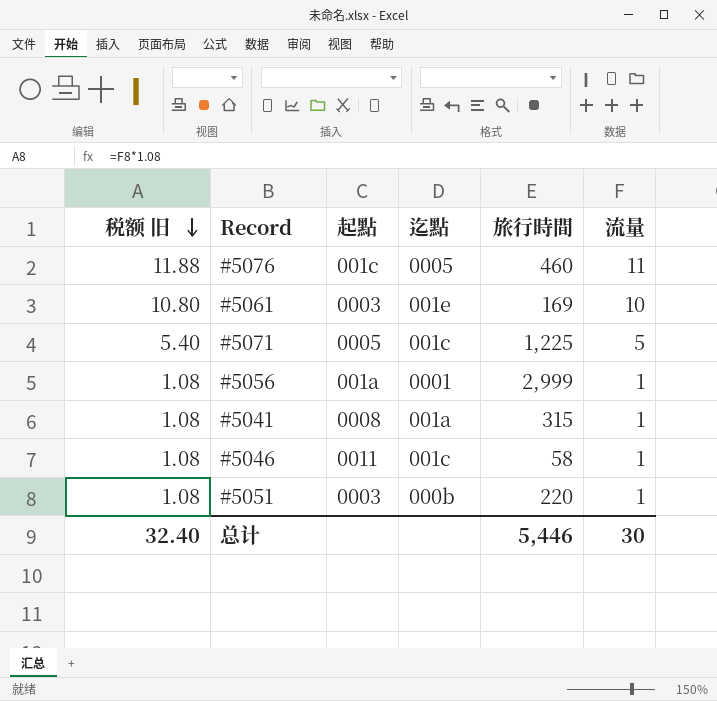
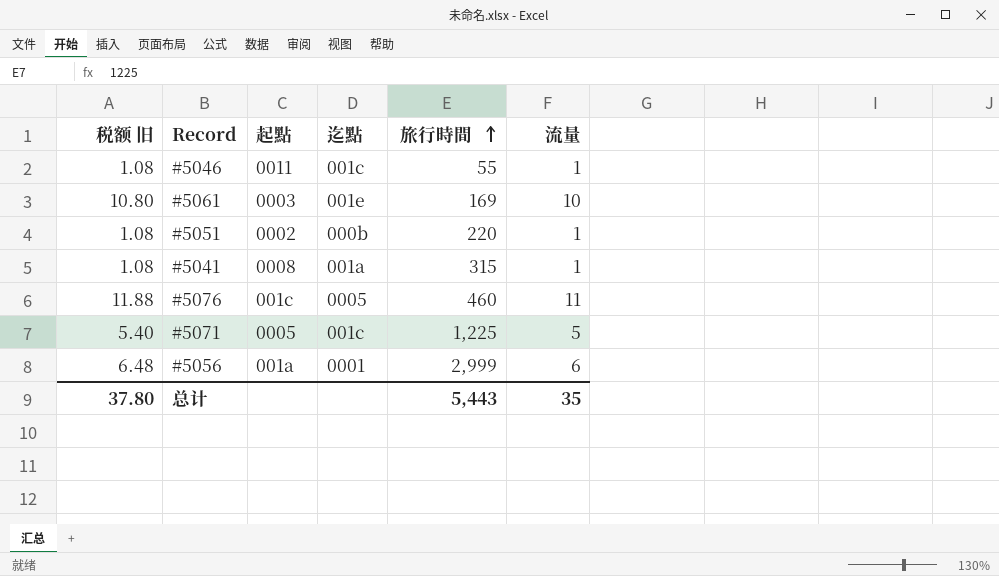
row order: 税额 旧 descending -> 旅行時間 ascending
#5046 | 旅行時間: 58 -> 55
#5051 | 起點: 0003 -> 0002
#5056 | 税额 旧: 1.08 -> 6.48
#5056 | 流量: 1 -> 6
总计 | 税额 旧: 32.40 -> 37.80
总计 | 旅行時間: 5,446 -> 5,443
总计 | 流量: 30 -> 35

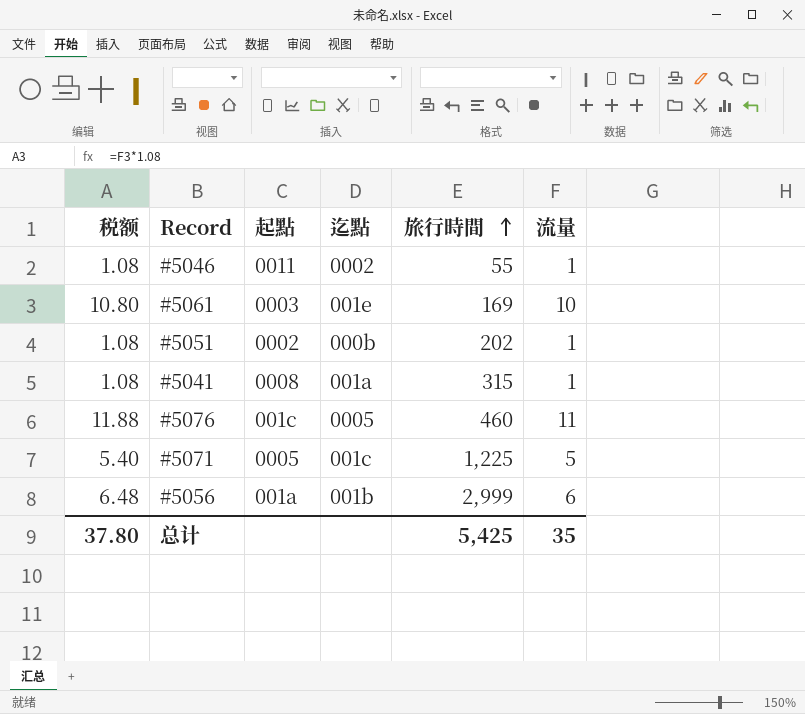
column name: 税额 旧 -> 税额
#5046 | 迄點: 001c -> 0002
#5051 | 旅行時間: 220 -> 202
#5056 | 迄點: 0001 -> 001b
总计 | 旅行時間: 5,443 -> 5,425

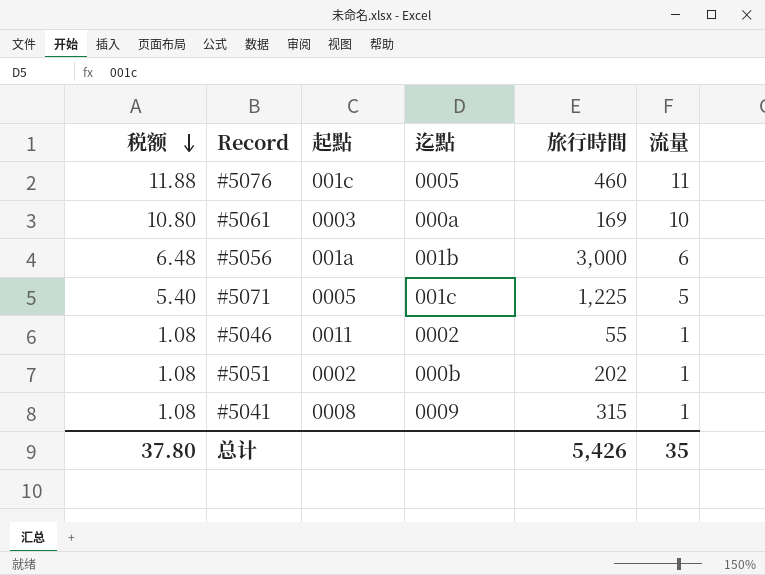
row order: 旅行時間 ascending -> 税额 descending
#5061 | 迄點: 001e -> 000a
#5056 | 旅行時間: 2,999 -> 3,000
#5041 | 迄點: 001a -> 0009
总计 | 旅行時間: 5,425 -> 5,426

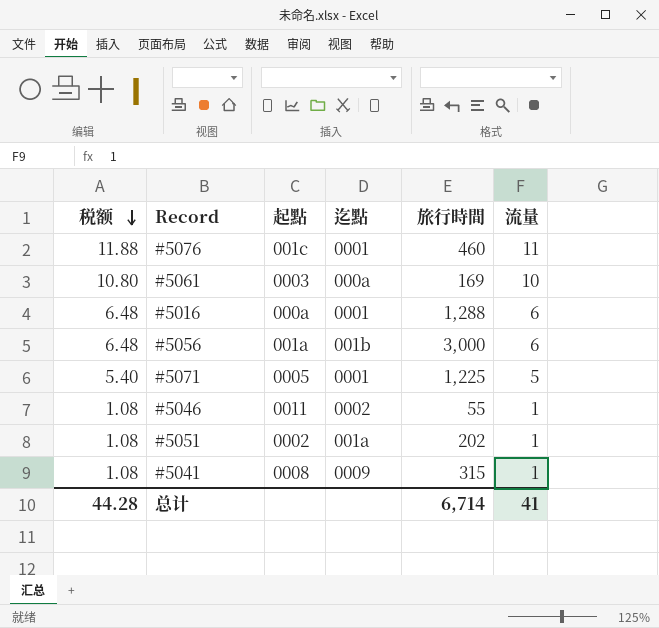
#5076 | 迄點: 0005 -> 0001
row #5016: none -> 6.48 | 000a | 0001 | 1,288 | 6
#5071 | 迄點: 001c -> 0001
#5051 | 迄點: 000b -> 001a
总计 | 税额: 37.80 -> 44.28
总计 | 旅行時間: 5,426 -> 6,714
总计 | 流量: 35 -> 41

